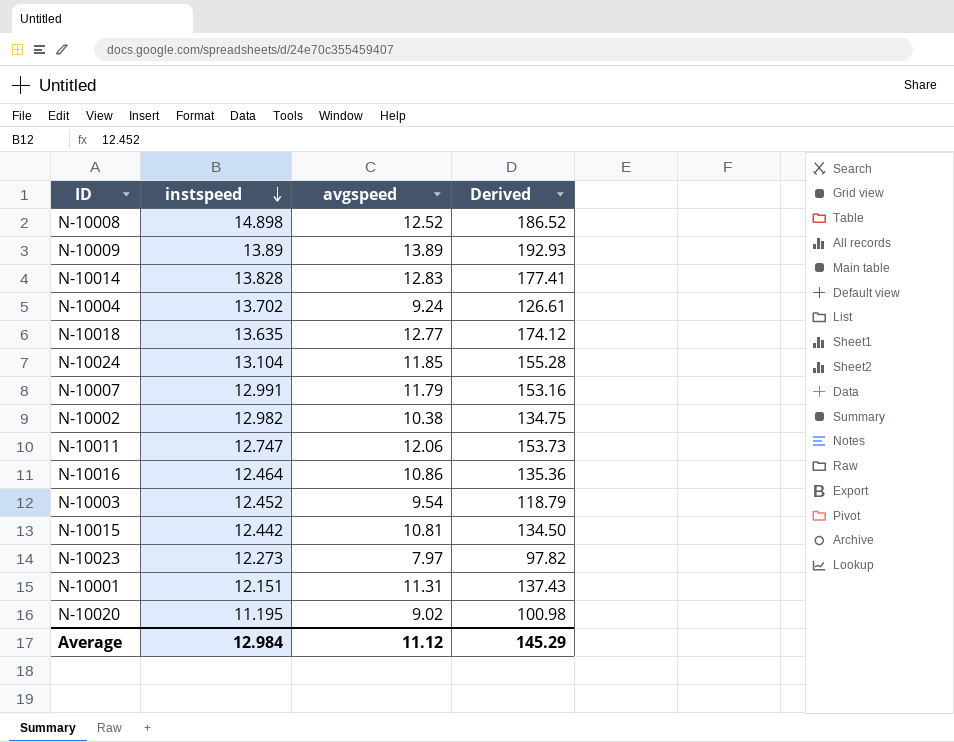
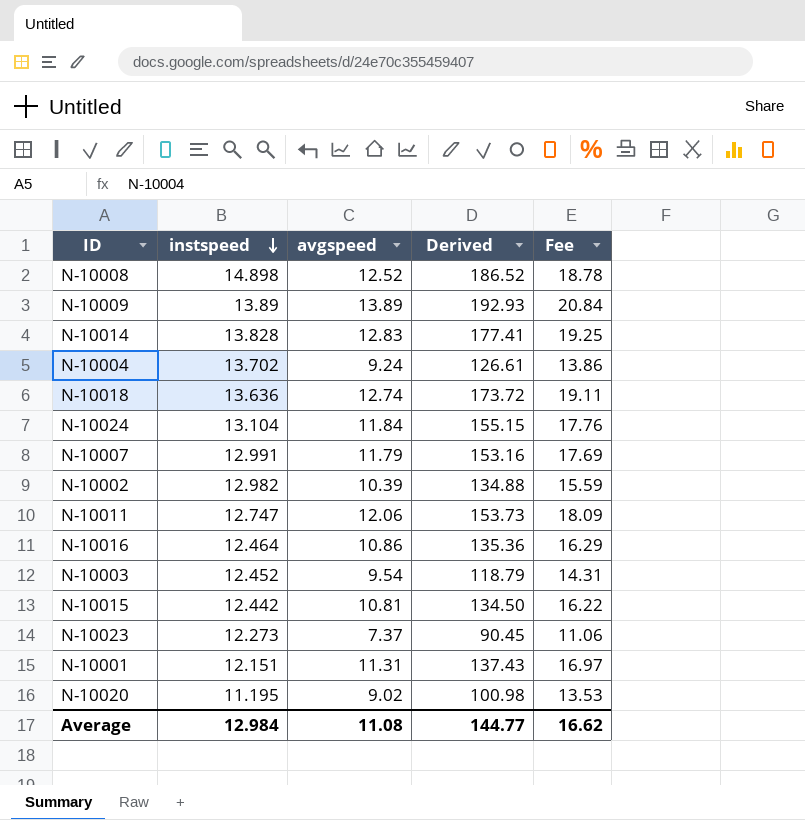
column Fee | formula: none -> [avgspeed] * 1.5
N-10018 | instspeed: 13.635 -> 13.636
N-10018 | avgspeed: 12.77 -> 12.74
N-10018 | Derived: 174.12 -> 173.72
N-10024 | avgspeed: 11.85 -> 11.84
N-10024 | Derived: 155.28 -> 155.15
N-10002 | avgspeed: 10.38 -> 10.39
N-10002 | Derived: 134.75 -> 134.88
N-10023 | avgspeed: 7.97 -> 7.37
N-10023 | Derived: 97.82 -> 90.45
Average | avgspeed: 11.12 -> 11.08
Average | Derived: 145.29 -> 144.77

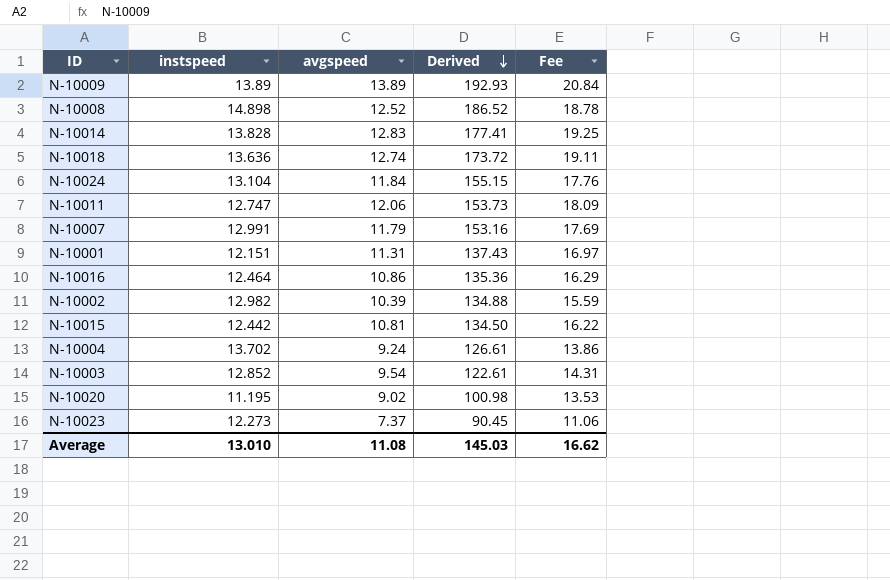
row order: instspeed descending -> Derived descending
N-10003 | instspeed: 12.452 -> 12.852
N-10003 | Derived: 118.79 -> 122.61
Average | instspeed: 12.984 -> 13.010
Average | Derived: 144.77 -> 145.03

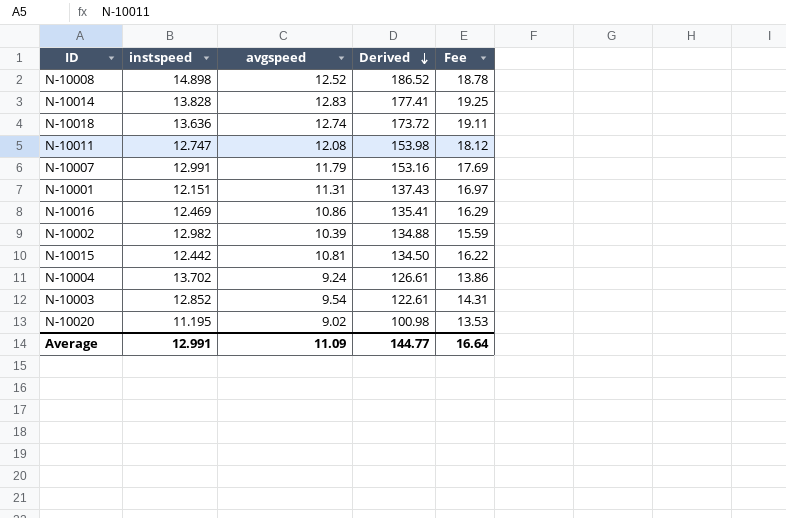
row N-10009: 13.89 | 13.89 | 192.93 | 20.84 -> none
row N-10024: 13.104 | 11.84 | 155.15 | 17.76 -> none
row N-10023: 12.273 | 7.37 | 90.45 | 11.06 -> none
N-10011 | avgspeed: 12.06 -> 12.08
N-10011 | Derived: 153.73 -> 153.98
N-10011 | Fee: 18.09 -> 18.12
N-10016 | instspeed: 12.464 -> 12.469
N-10016 | Derived: 135.36 -> 135.41
Average | instspeed: 13.010 -> 12.991
Average | avgspeed: 11.08 -> 11.09
Average | Derived: 145.03 -> 144.77
Average | Fee: 16.62 -> 16.64

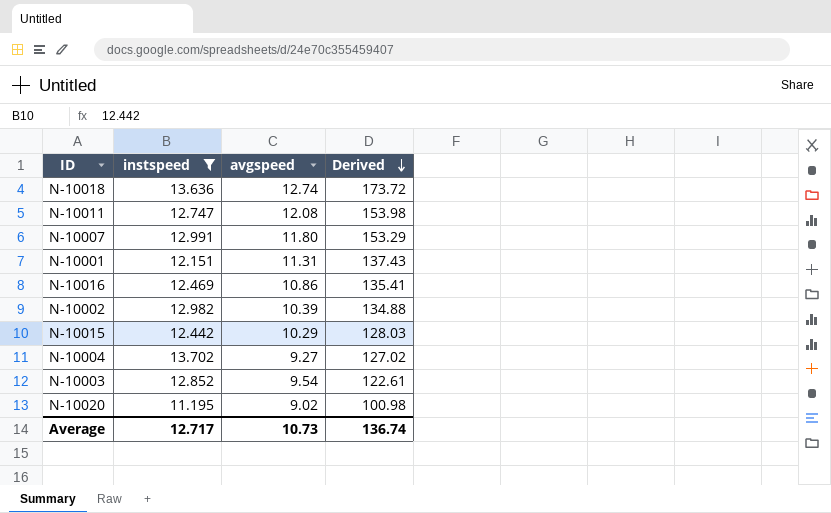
filter: none -> instspeed <= 13.702
column Fee | formula: [avgspeed] * 1.5 -> none
N-10007 | avgspeed: 11.79 -> 11.80
N-10007 | Derived: 153.16 -> 153.29
N-10015 | avgspeed: 10.81 -> 10.29
N-10015 | Derived: 134.50 -> 128.03
N-10004 | avgspeed: 9.24 -> 9.27
N-10004 | Derived: 126.61 -> 127.02
Average | instspeed: 12.991 -> 12.717
Average | avgspeed: 11.09 -> 10.73
Average | Derived: 144.77 -> 136.74

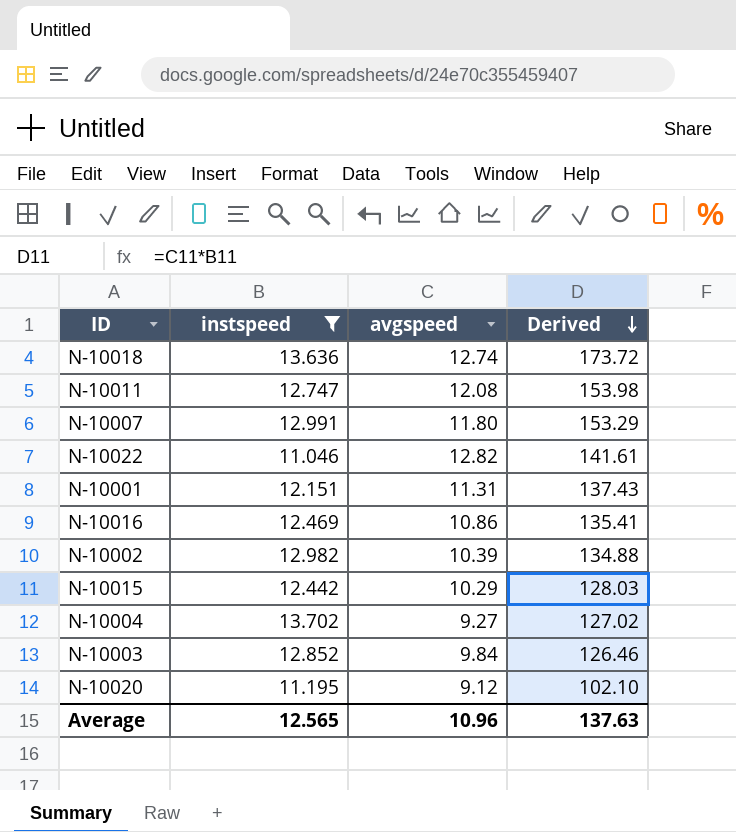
row N-10022: none -> 11.046 | 12.82 | 141.61
N-10003 | avgspeed: 9.54 -> 9.84
N-10003 | Derived: 122.61 -> 126.46
N-10020 | avgspeed: 9.02 -> 9.12
N-10020 | Derived: 100.98 -> 102.10
Average | instspeed: 12.717 -> 12.565
Average | avgspeed: 10.73 -> 10.96
Average | Derived: 136.74 -> 137.63

